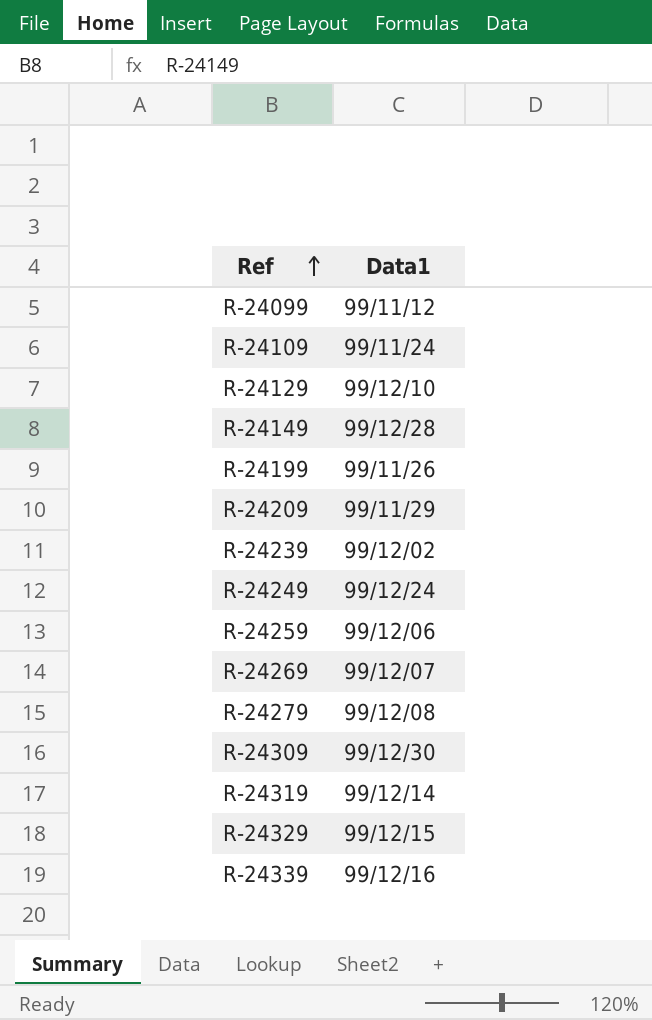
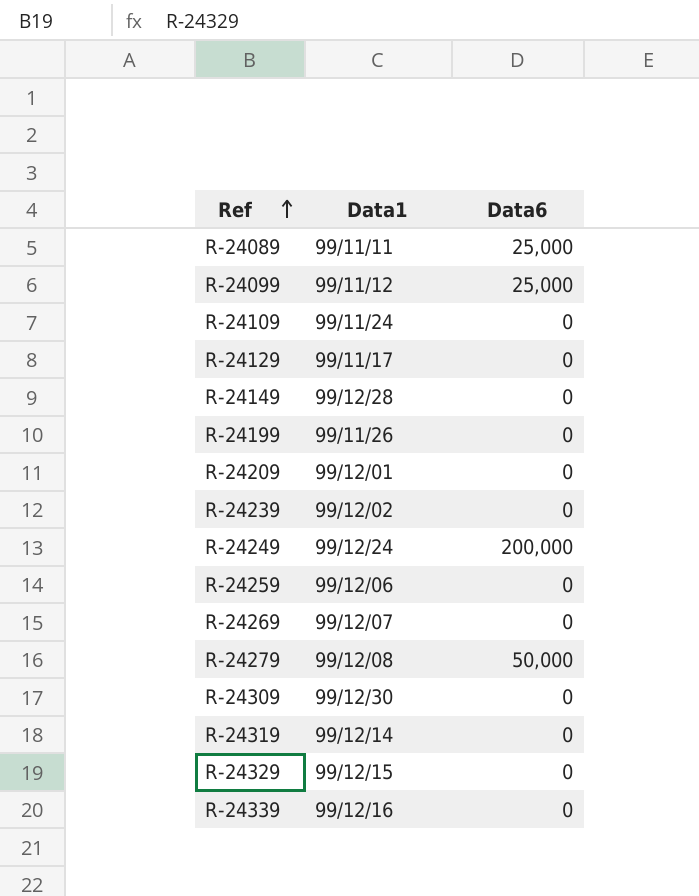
column Data6 | position: none -> 3
row R-24089: none -> 99/11/11 | 25,000
R-24129 | Data1: 99/12/10 -> 99/11/17
R-24209 | Data1: 99/11/29 -> 99/12/01

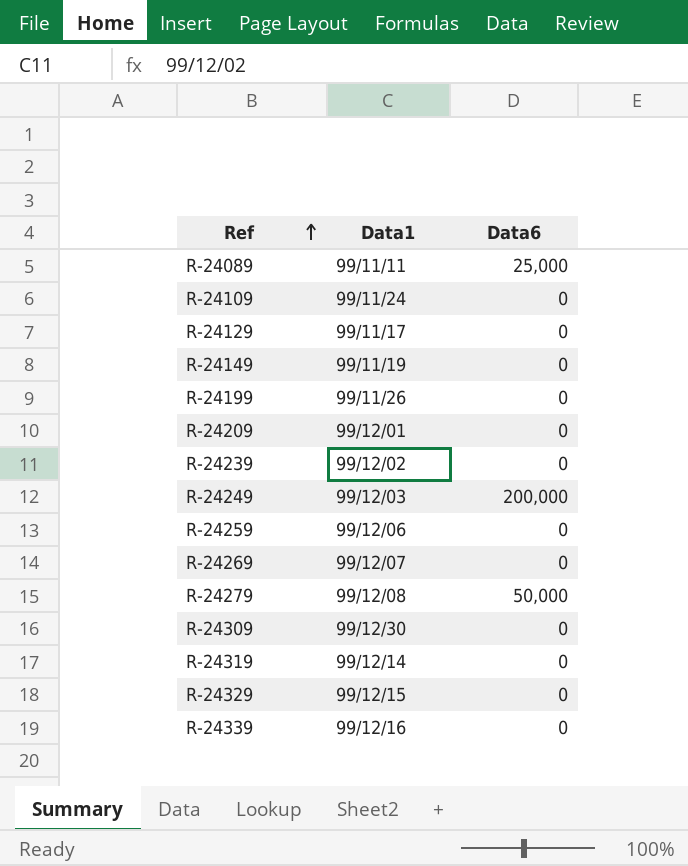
row R-24099: 99/11/12 | 25,000 -> none
R-24149 | Data1: 99/12/28 -> 99/11/19
R-24249 | Data1: 99/12/24 -> 99/12/03

